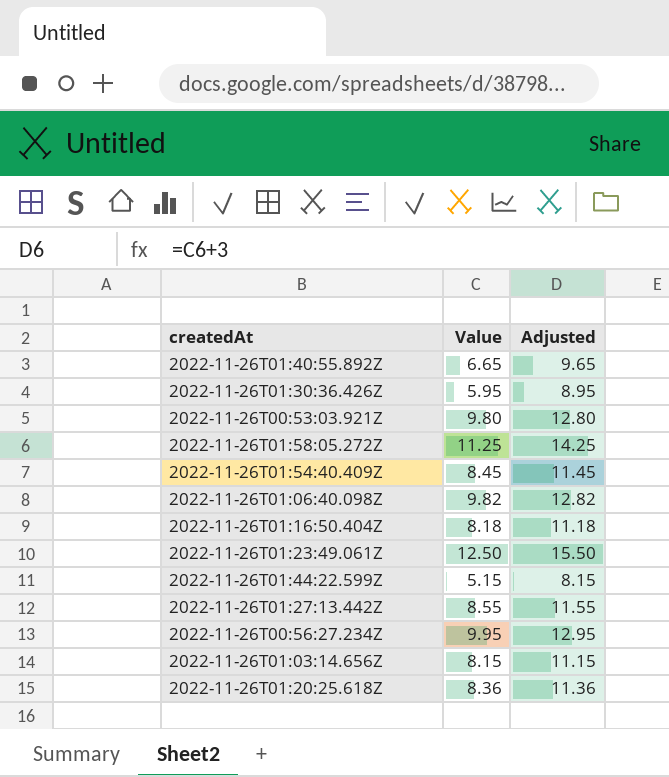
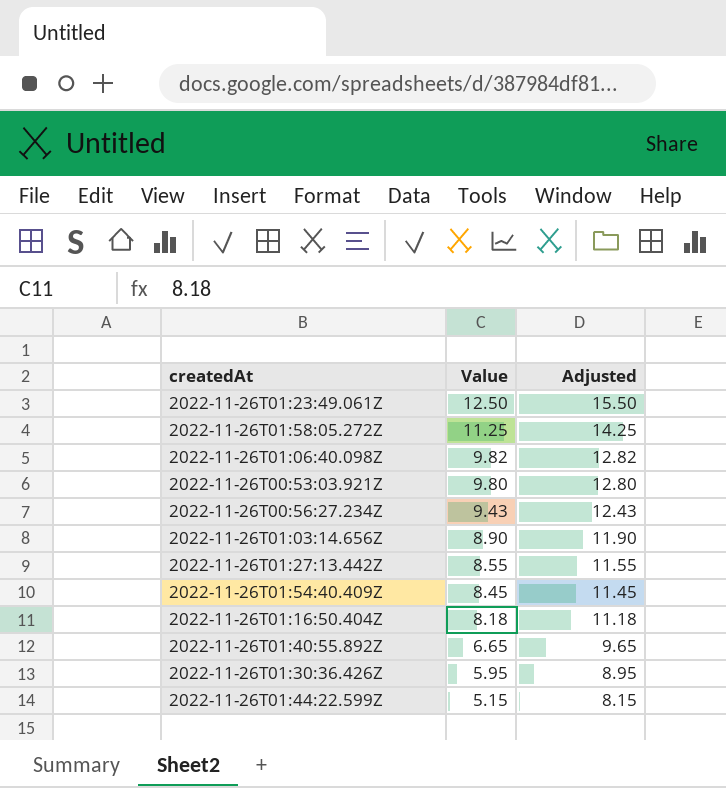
row order: none -> Value descending
row 2022-11-26T01:20:25.618Z: 8.36 | 11.36 -> none
2022-11-26T00:56:27.234Z | Value: 9.95 -> 9.43
2022-11-26T00:56:27.234Z | Adjusted: 12.95 -> 12.43
2022-11-26T01:03:14.656Z | Value: 8.15 -> 8.90
2022-11-26T01:03:14.656Z | Adjusted: 11.15 -> 11.90

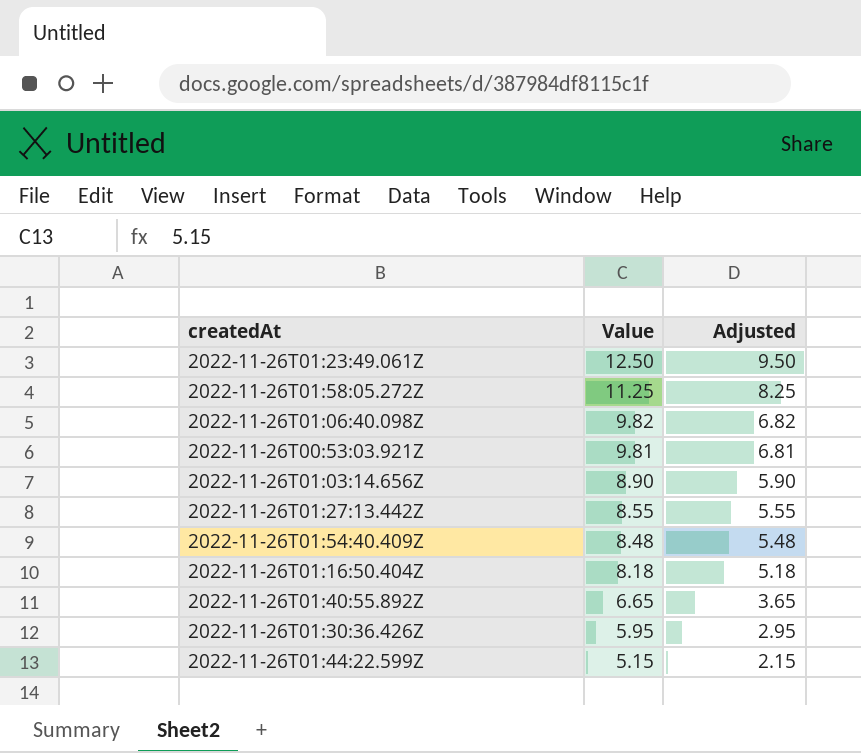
column Adjusted | formula: [Value] + 3 -> [Value] - 3
row 2022-11-26T00:56:27.234Z: 9.43 | 12.43 -> none
2022-11-26T00:53:03.921Z | Value: 9.80 -> 9.81
2022-11-26T01:54:40.409Z | Value: 8.45 -> 8.48

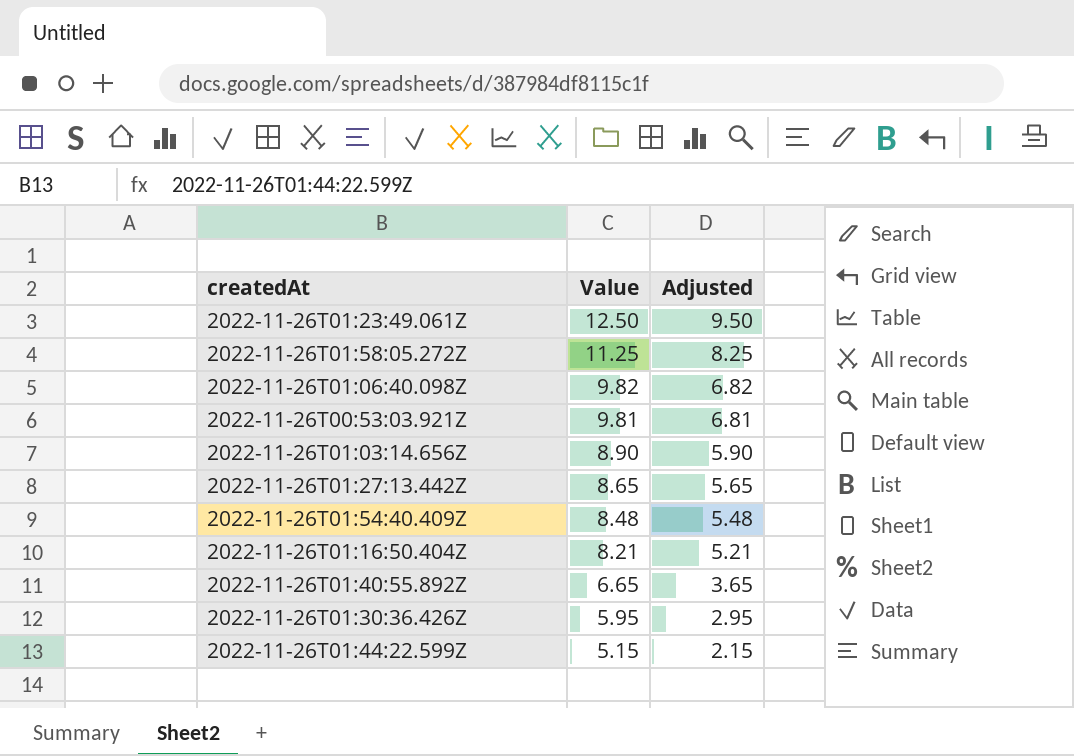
2022-11-26T01:27:13.442Z | Value: 8.55 -> 8.65
2022-11-26T01:27:13.442Z | Adjusted: 5.55 -> 5.65
2022-11-26T01:16:50.404Z | Value: 8.18 -> 8.21
2022-11-26T01:16:50.404Z | Adjusted: 5.18 -> 5.21

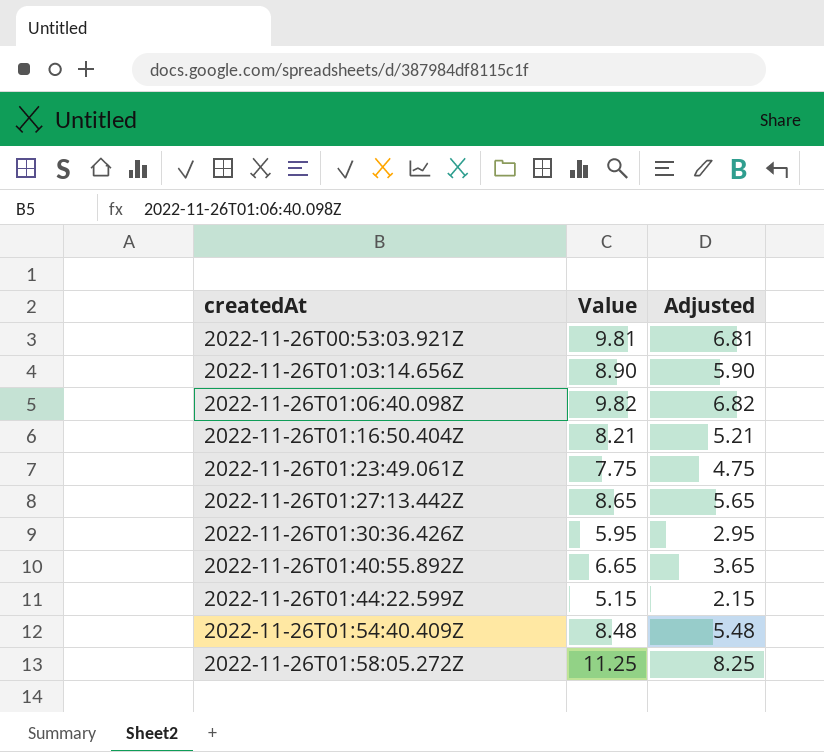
row order: Value descending -> createdAt ascending
2022-11-26T01:23:49.061Z | Value: 12.50 -> 7.75
2022-11-26T01:23:49.061Z | Adjusted: 9.50 -> 4.75

